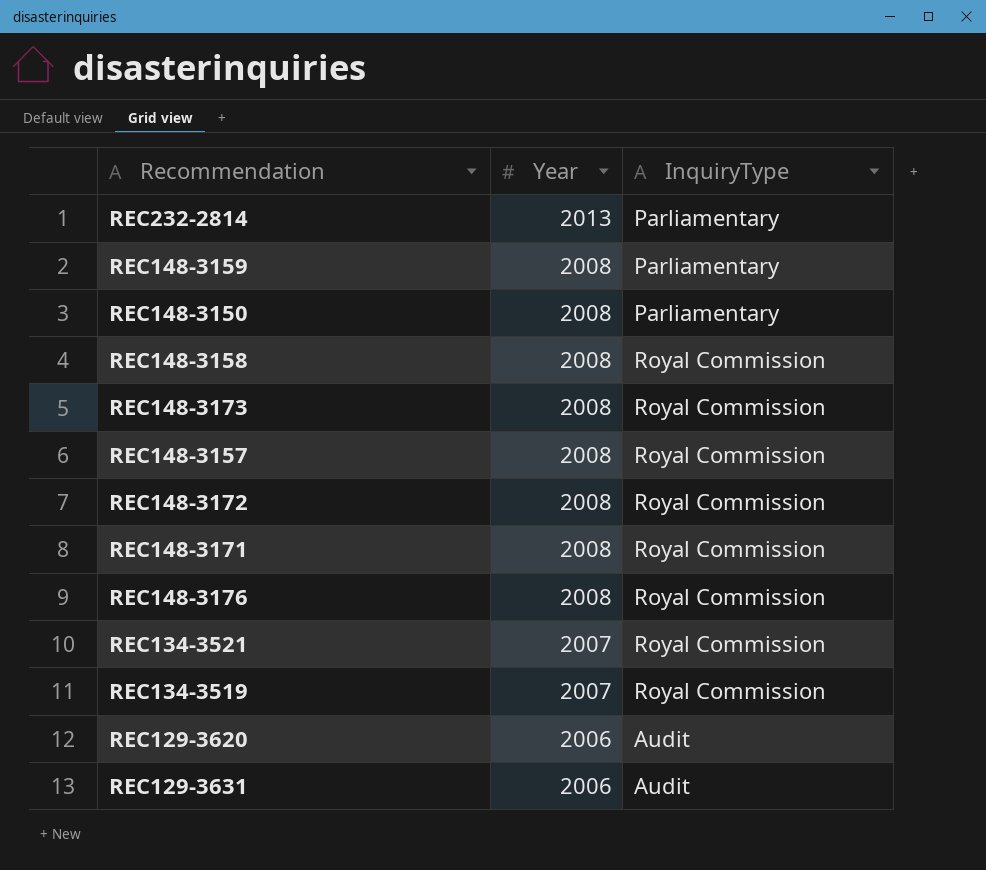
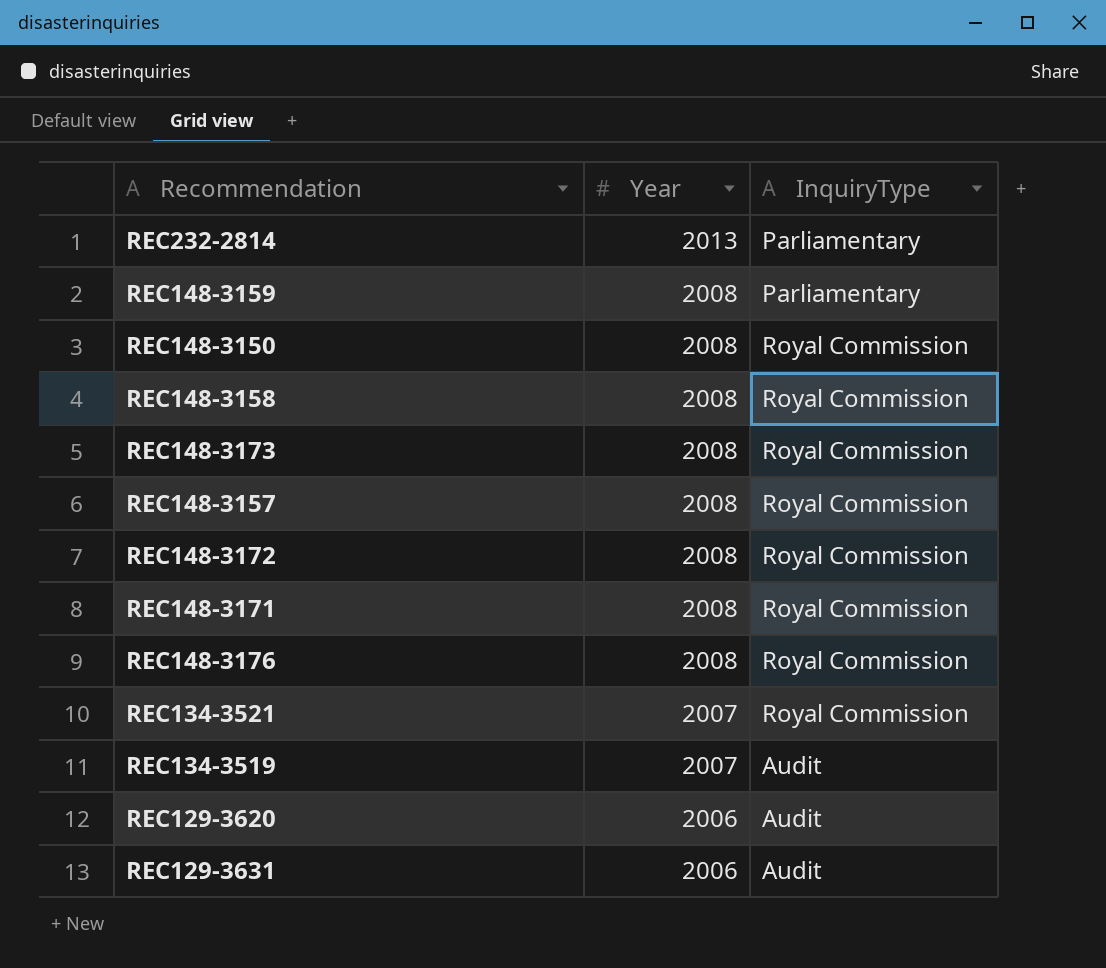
REC148-3150 | InquiryType: Parliamentary -> Royal Commission
REC134-3519 | InquiryType: Royal Commission -> Audit

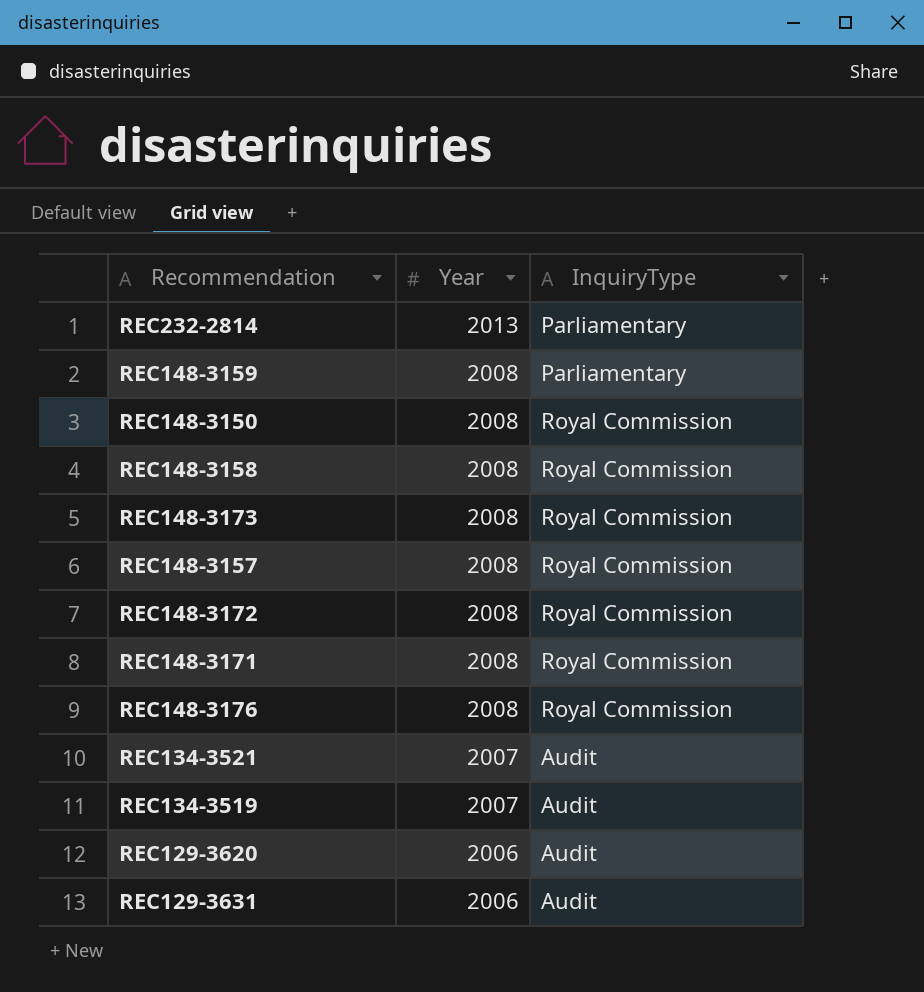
REC134-3521 | InquiryType: Royal Commission -> Audit

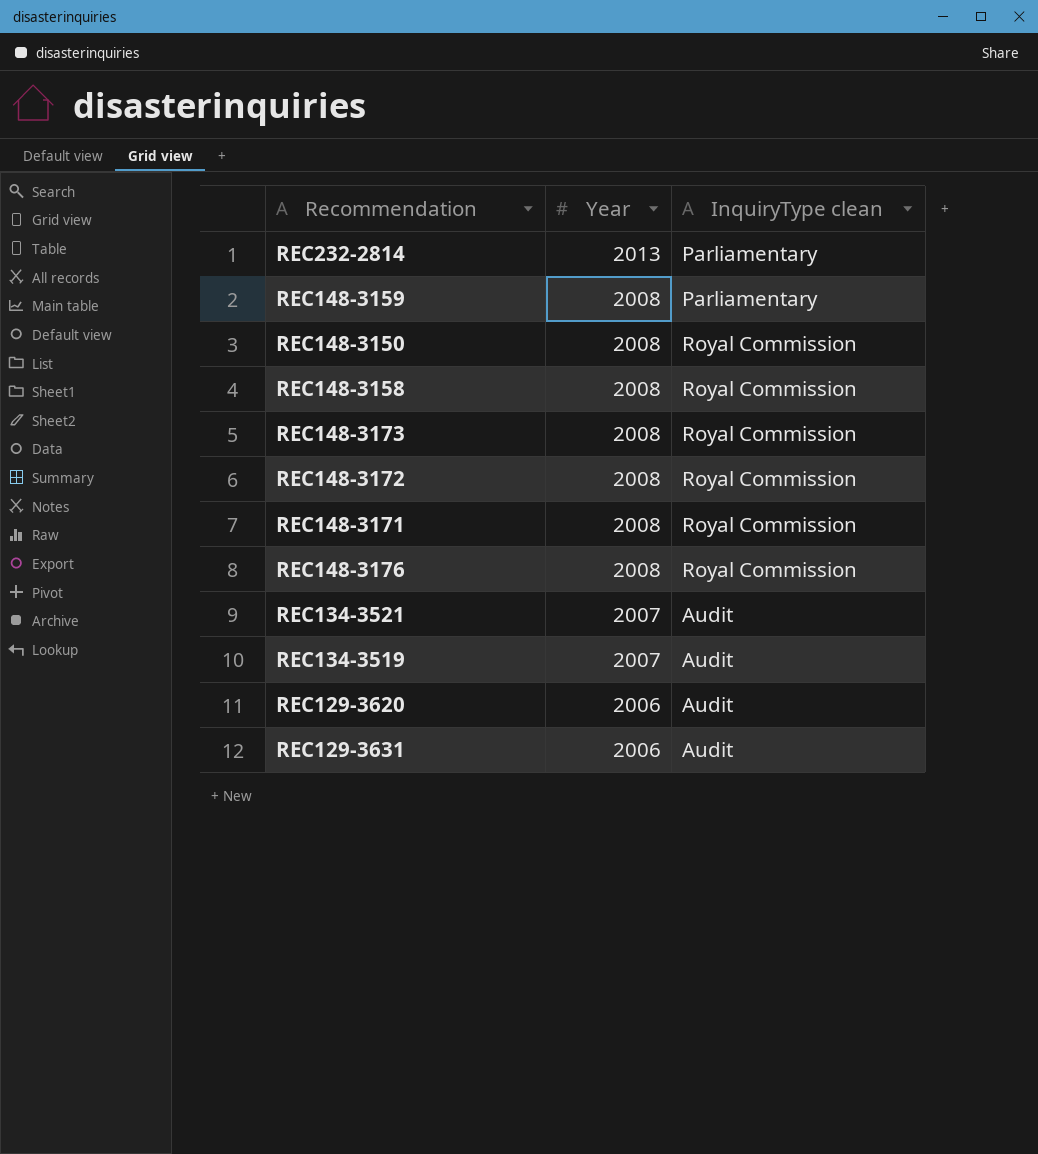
column name: InquiryType -> InquiryType clean
row REC148-3157: 2008 | Royal Commission -> none

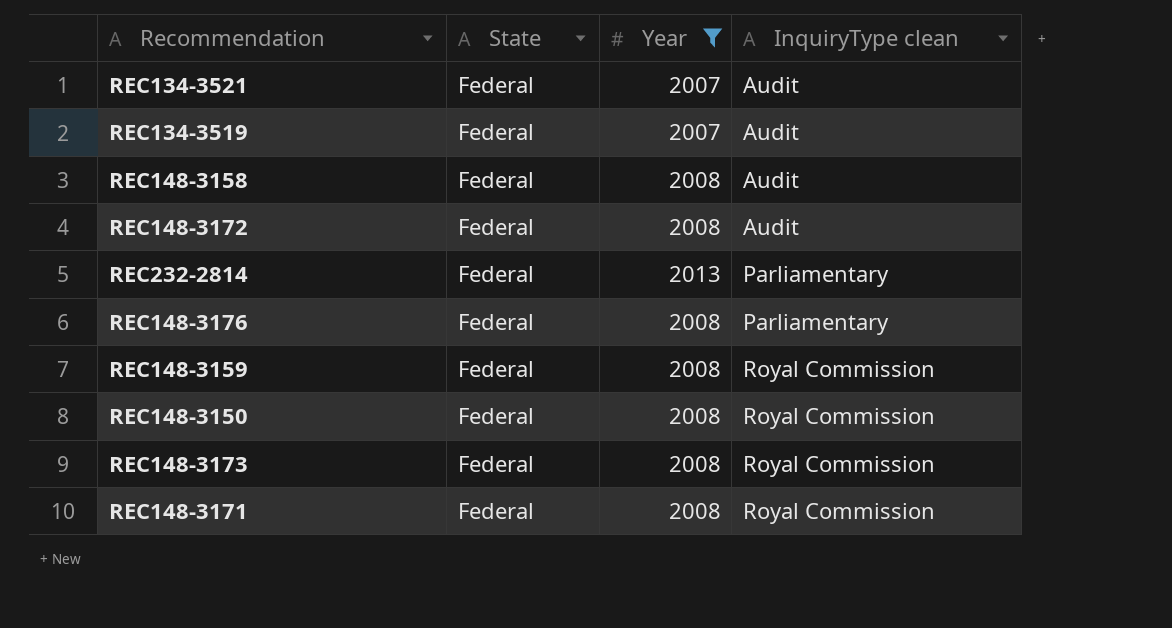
filter: none -> Year != 2006
row order: Year descending -> InquiryType clean ascending
column State | position: none -> 2
REC148-3158 | InquiryType clean: Royal Commission -> Audit
REC148-3172 | InquiryType clean: Royal Commission -> Audit
REC148-3176 | InquiryType clean: Royal Commission -> Parliamentary
REC148-3159 | InquiryType clean: Parliamentary -> Royal Commission

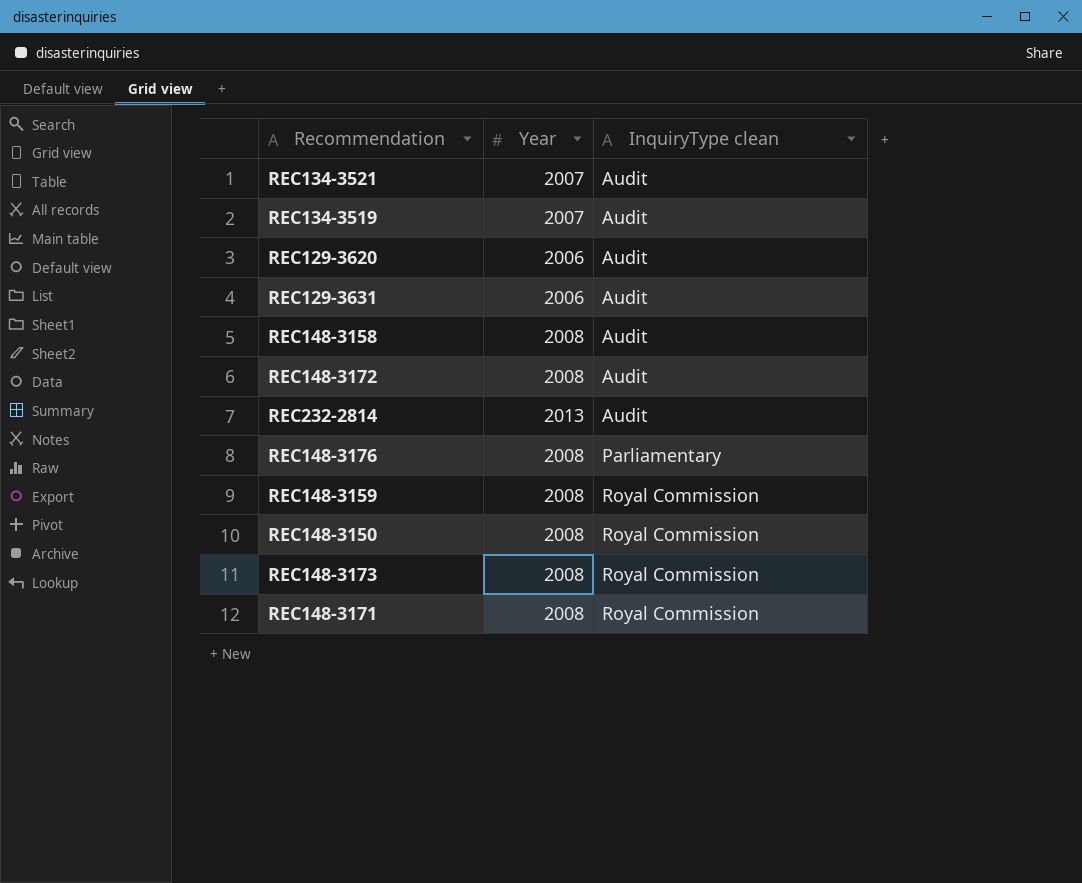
filter: Year != 2006 -> none
column State | position: 2 -> none
REC232-2814 | InquiryType clean: Parliamentary -> Audit

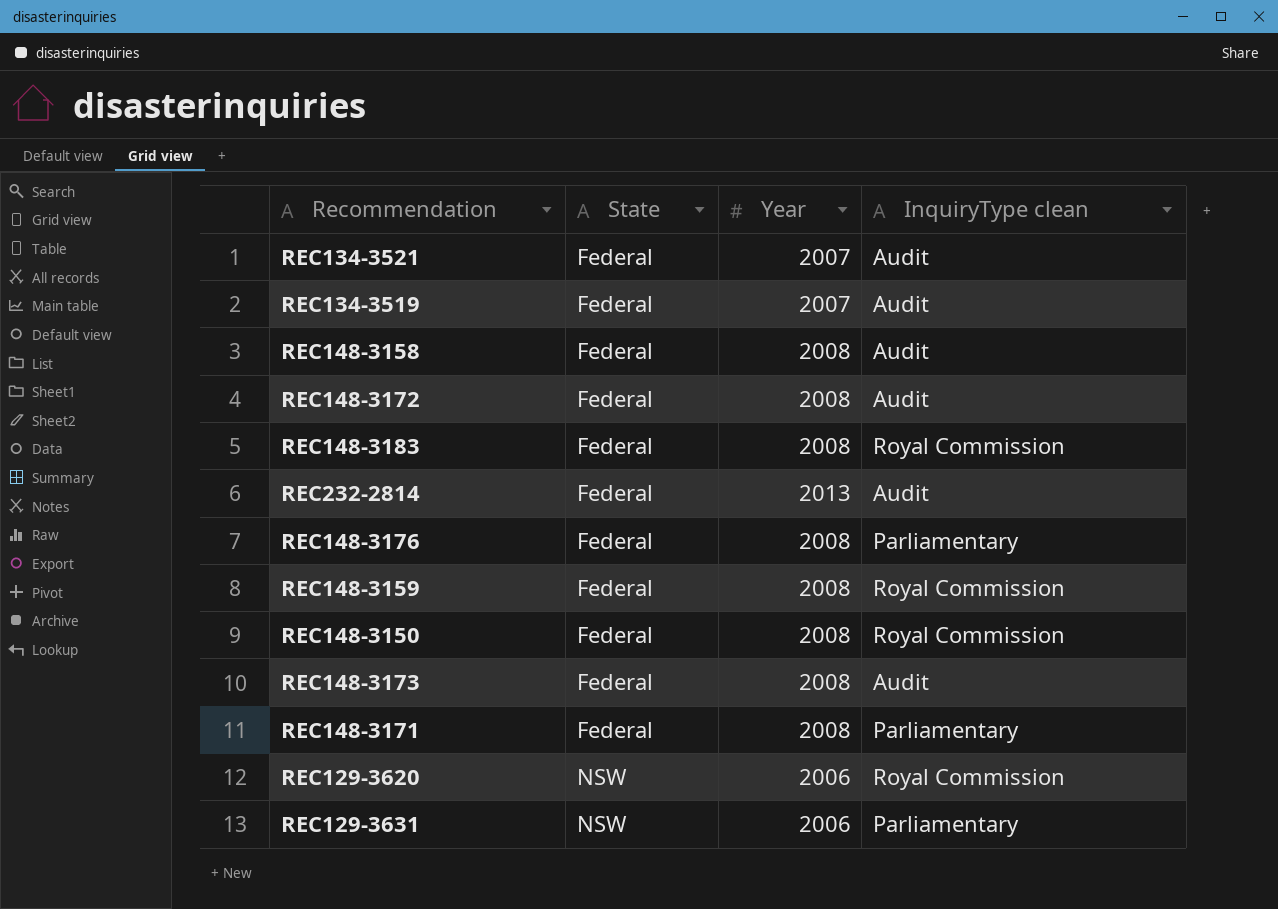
row order: InquiryType clean ascending -> State ascending
column State | position: none -> 2
row REC148-3183: none -> Federal | 2008 | Royal Commission
REC148-3173 | InquiryType clean: Royal Commission -> Audit
REC148-3171 | InquiryType clean: Royal Commission -> Parliamentary
REC129-3620 | InquiryType clean: Audit -> Royal Commission
REC129-3631 | InquiryType clean: Audit -> Parliamentary

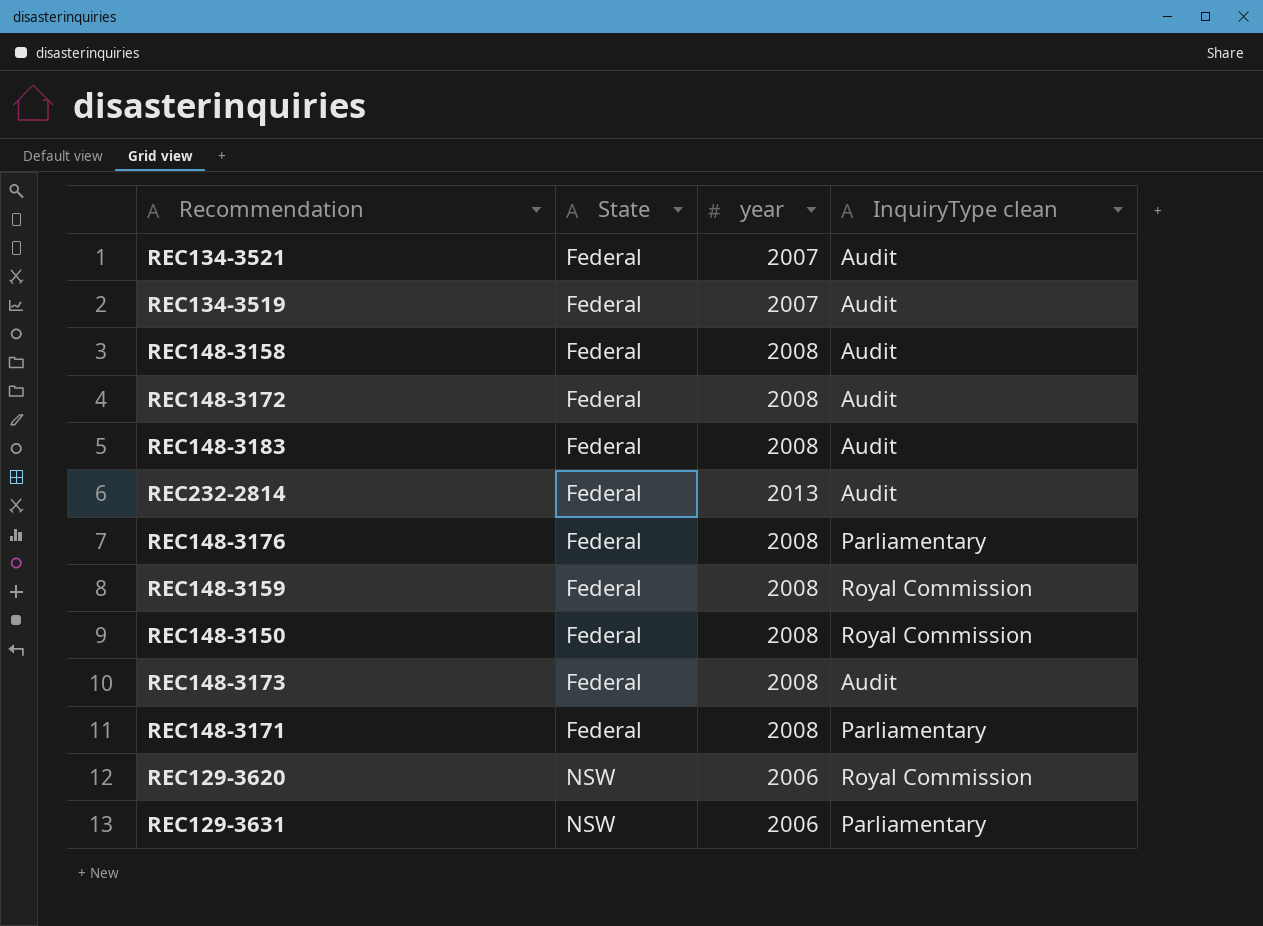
column name: Year -> year
REC148-3183 | InquiryType clean: Royal Commission -> Audit

